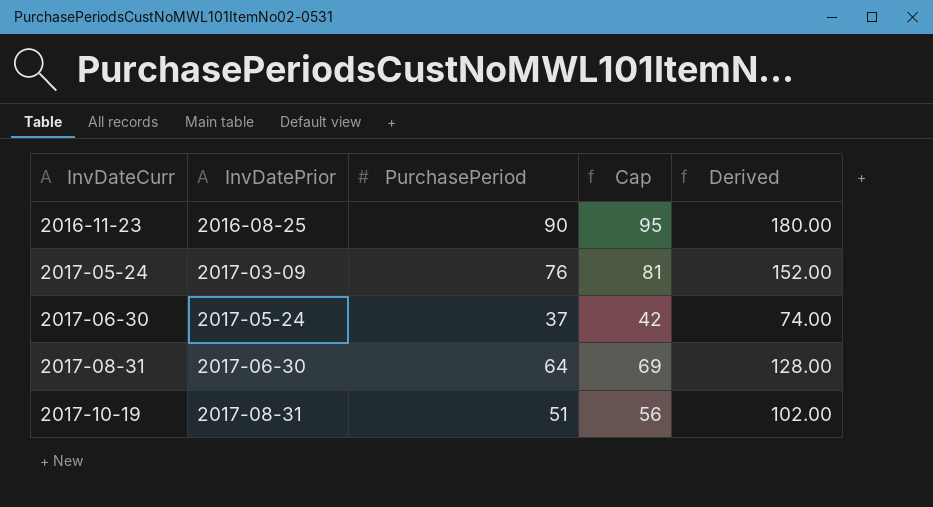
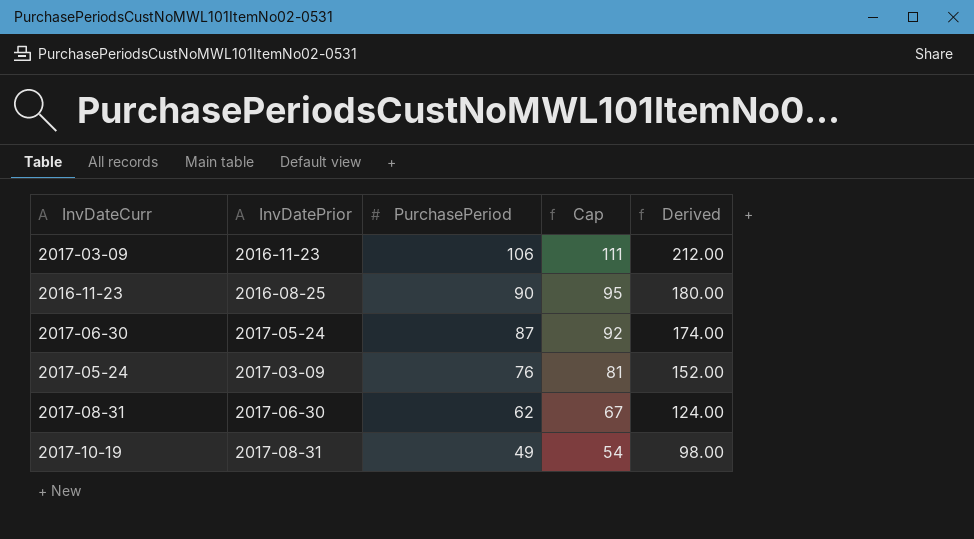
row order: InvDateCurr ascending -> PurchasePeriod descending
row 2017-03-09: none -> 2016-11-23 | 106 | 111 | 212.00
2017-06-30 | PurchasePeriod: 37 -> 87
2017-06-30 | Cap: 42 -> 92
2017-06-30 | Derived: 74.00 -> 174.00
2017-08-31 | PurchasePeriod: 64 -> 62
2017-08-31 | Cap: 69 -> 67
2017-08-31 | Derived: 128.00 -> 124.00
2017-10-19 | PurchasePeriod: 51 -> 49
2017-10-19 | Cap: 56 -> 54
2017-10-19 | Derived: 102.00 -> 98.00

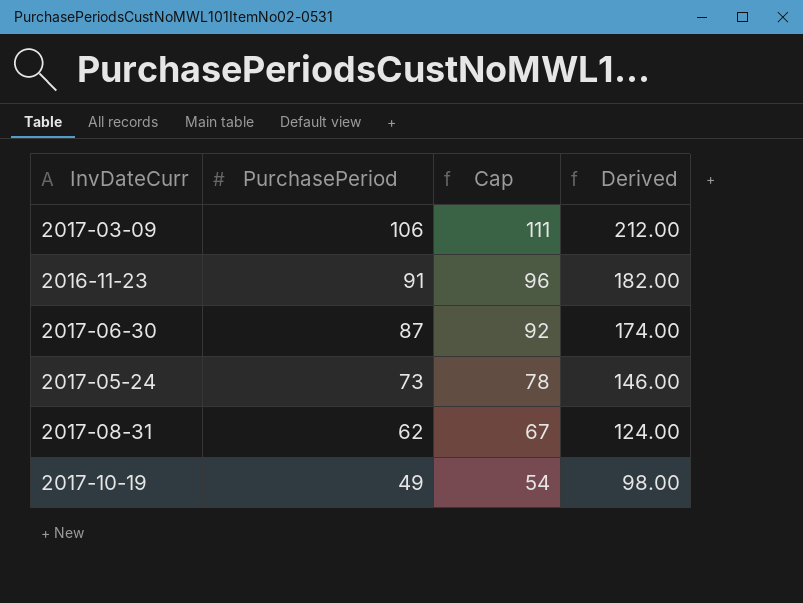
column InvDatePrior | position: 2 -> none
2016-11-23 | PurchasePeriod: 90 -> 91
2016-11-23 | Cap: 95 -> 96
2016-11-23 | Derived: 180.00 -> 182.00
2017-05-24 | PurchasePeriod: 76 -> 73
2017-05-24 | Cap: 81 -> 78
2017-05-24 | Derived: 152.00 -> 146.00

